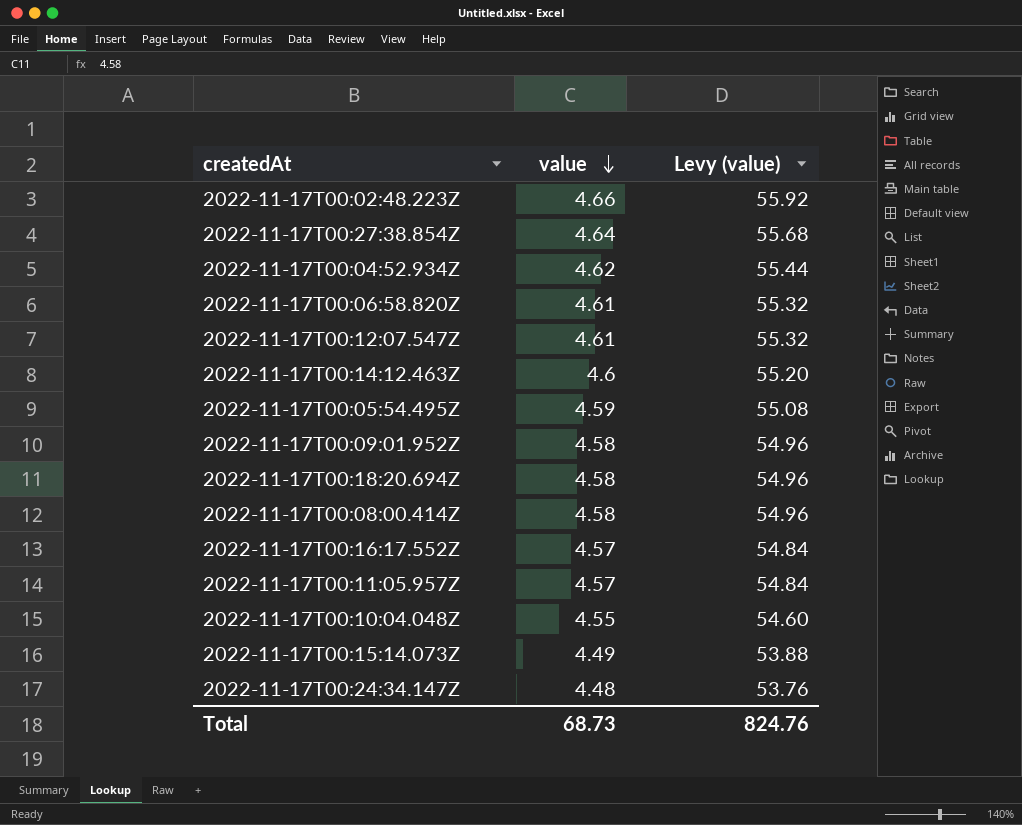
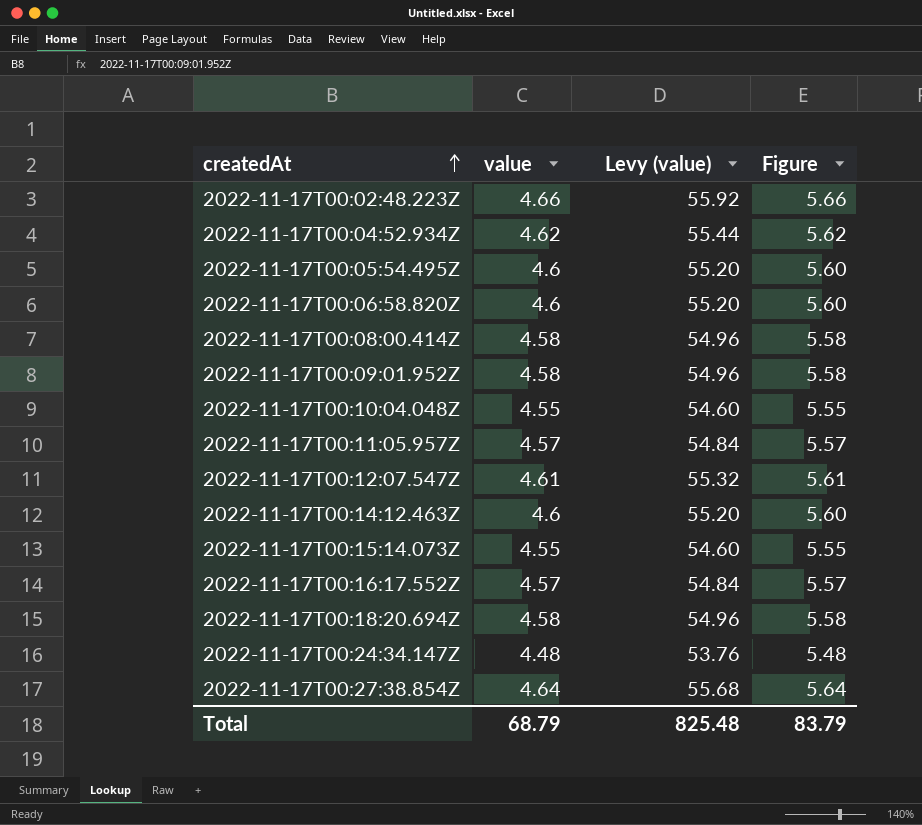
row order: value descending -> createdAt ascending
column Figure | formula: none -> [value] + 1
2022-11-17T00:05:54.495Z | value: 4.59 -> 4.6
2022-11-17T00:05:54.495Z | Levy (value): 55.08 -> 55.20
2022-11-17T00:06:58.820Z | value: 4.61 -> 4.6
2022-11-17T00:06:58.820Z | Levy (value): 55.32 -> 55.20
2022-11-17T00:15:14.073Z | value: 4.49 -> 4.55
2022-11-17T00:15:14.073Z | Levy (value): 53.88 -> 54.60
Total | value: 68.73 -> 68.79
Total | Levy (value): 824.76 -> 825.48

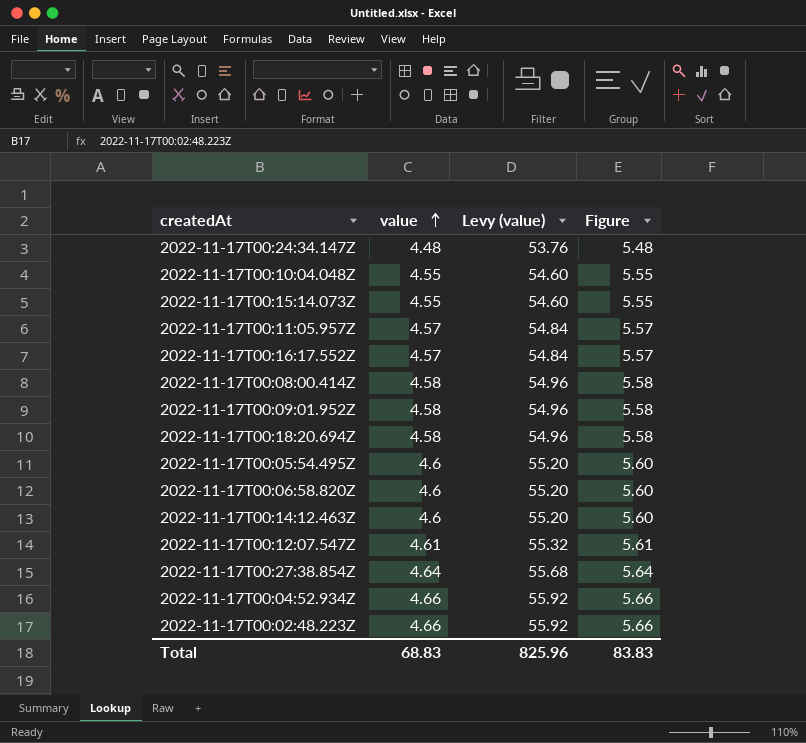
row order: createdAt ascending -> value ascending
2022-11-17T00:04:52.934Z | value: 4.62 -> 4.66
2022-11-17T00:04:52.934Z | Levy (value): 55.44 -> 55.92
2022-11-17T00:04:52.934Z | Figure: 5.62 -> 5.66
Total | value: 68.79 -> 68.83
Total | Levy (value): 825.48 -> 825.96
Total | Figure: 83.79 -> 83.83

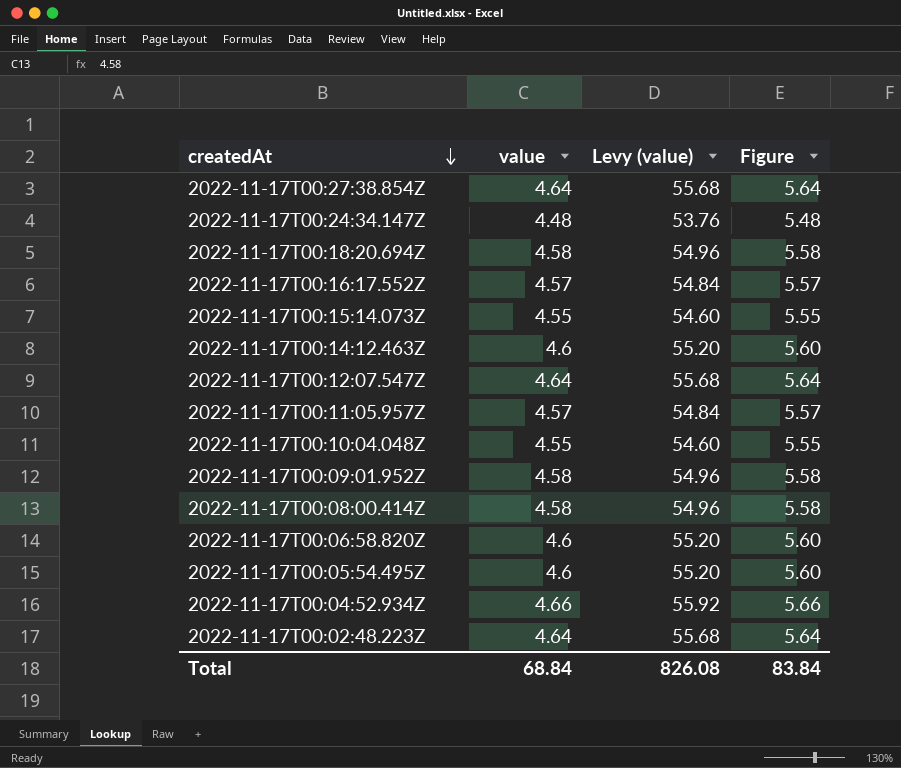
row order: value ascending -> createdAt descending
2022-11-17T00:12:07.547Z | value: 4.61 -> 4.64
2022-11-17T00:12:07.547Z | Levy (value): 55.32 -> 55.68
2022-11-17T00:12:07.547Z | Figure: 5.61 -> 5.64
2022-11-17T00:02:48.223Z | value: 4.66 -> 4.64
2022-11-17T00:02:48.223Z | Levy (value): 55.92 -> 55.68
2022-11-17T00:02:48.223Z | Figure: 5.66 -> 5.64
Total | value: 68.83 -> 68.84
Total | Levy (value): 825.96 -> 826.08
Total | Figure: 83.83 -> 83.84

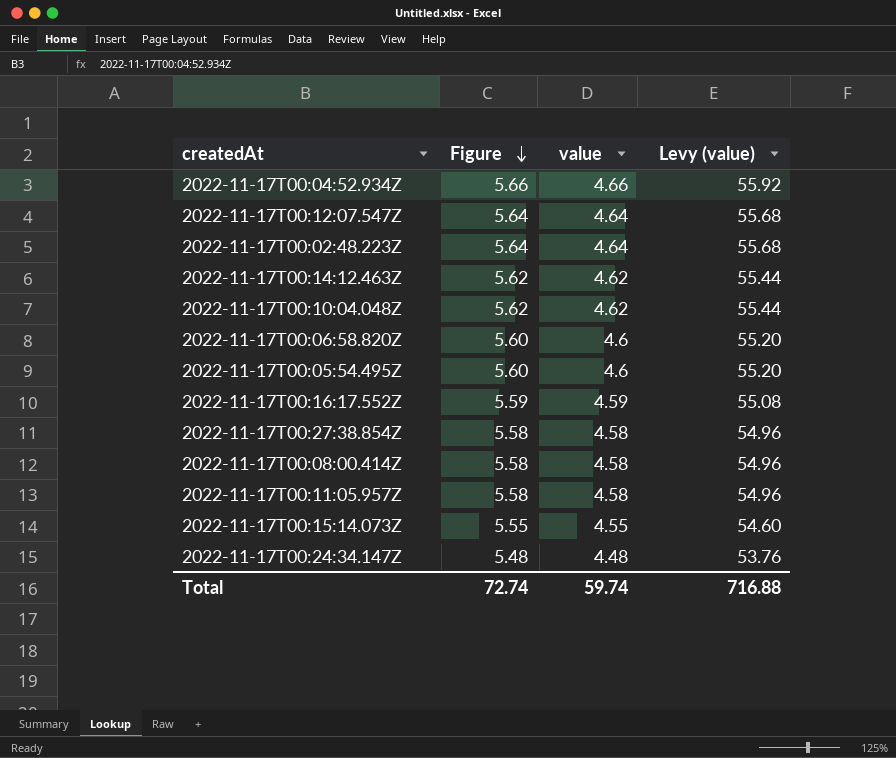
row order: createdAt descending -> Figure descending
column Figure | position: 4 -> 2
row 2022-11-17T00:18:20.694Z: 4.58 | 54.96 | 5.58 -> none
row 2022-11-17T00:09:01.952Z: 4.58 | 54.96 | 5.58 -> none
2022-11-17T00:14:12.463Z | Figure: 5.60 -> 5.62
2022-11-17T00:14:12.463Z | value: 4.6 -> 4.62
2022-11-17T00:14:12.463Z | Levy (value): 55.20 -> 55.44
2022-11-17T00:10:04.048Z | Figure: 5.55 -> 5.62
2022-11-17T00:10:04.048Z | value: 4.55 -> 4.62
2022-11-17T00:10:04.048Z | Levy (value): 54.60 -> 55.44
2022-11-17T00:16:17.552Z | Figure: 5.57 -> 5.59
2022-11-17T00:16:17.552Z | value: 4.57 -> 4.59
2022-11-17T00:16:17.552Z | Levy (value): 54.84 -> 55.08
2022-11-17T00:27:38.854Z | Figure: 5.64 -> 5.58
2022-11-17T00:27:38.854Z | value: 4.64 -> 4.58
2022-11-17T00:27:38.854Z | Levy (value): 55.68 -> 54.96
2022-11-17T00:11:05.957Z | Figure: 5.57 -> 5.58
2022-11-17T00:11:05.957Z | value: 4.57 -> 4.58
2022-11-17T00:11:05.957Z | Levy (value): 54.84 -> 54.96
Total | Figure: 83.84 -> 72.74
Total | value: 68.84 -> 59.74
Total | Levy (value): 826.08 -> 716.88

